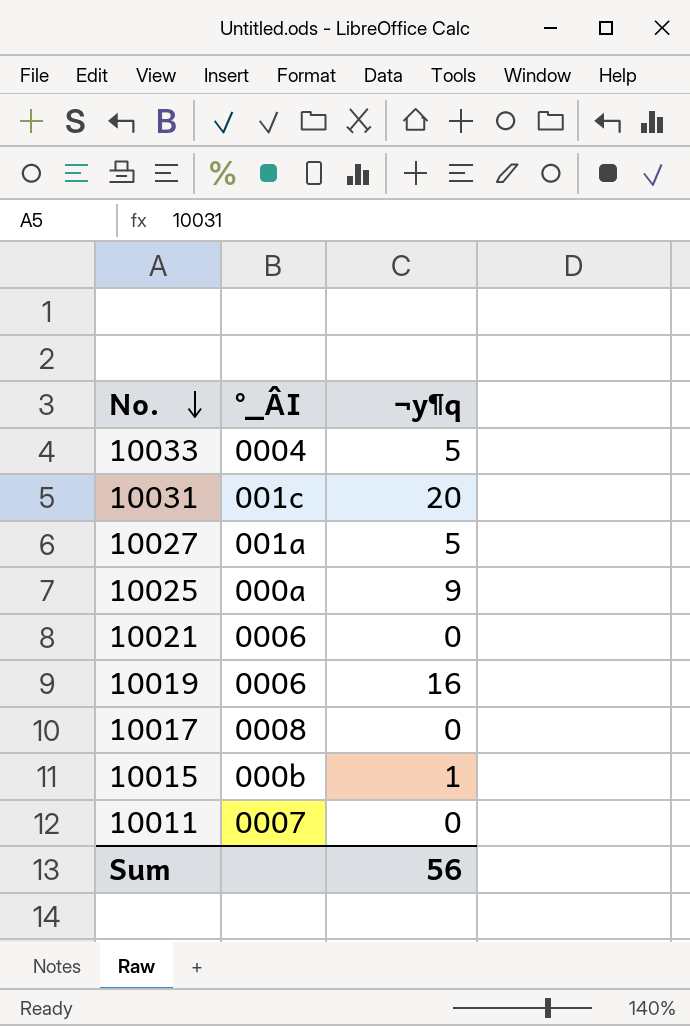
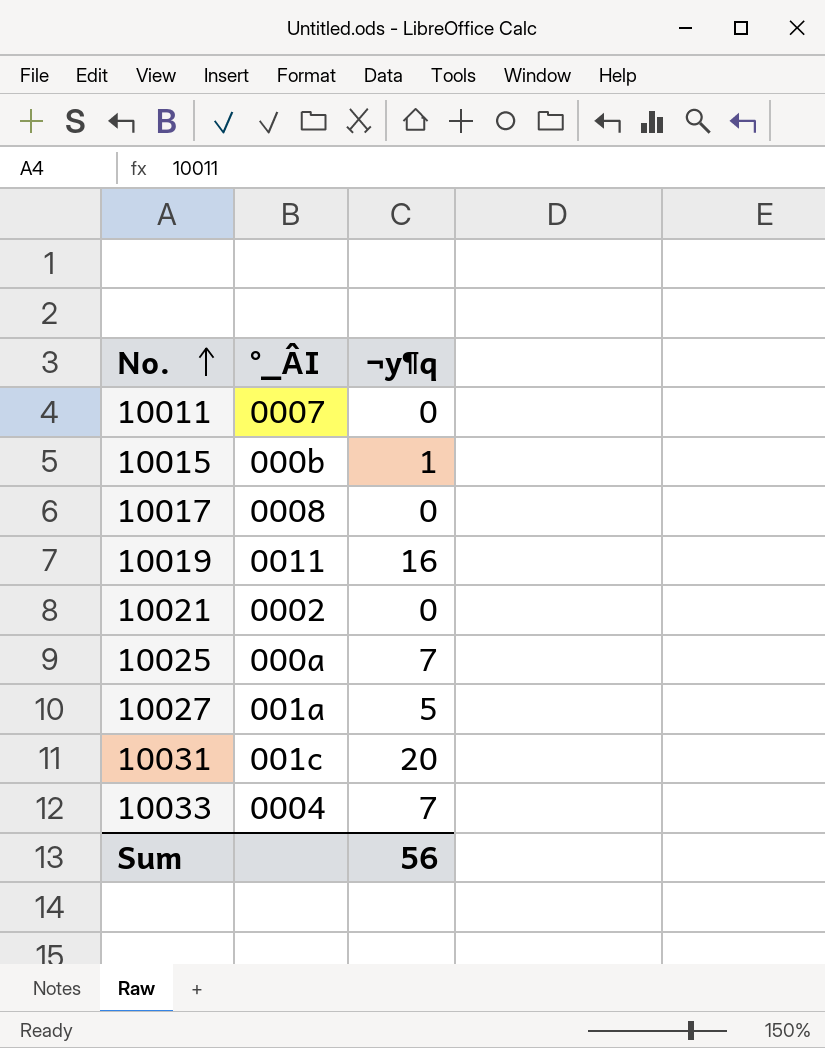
row order: No. descending -> No. ascending
10019 | °_ÂI: 0006 -> 0011
10021 | °_ÂI: 0006 -> 0002
10025 | ¬y¶q: 9 -> 7
10033 | ¬y¶q: 5 -> 7

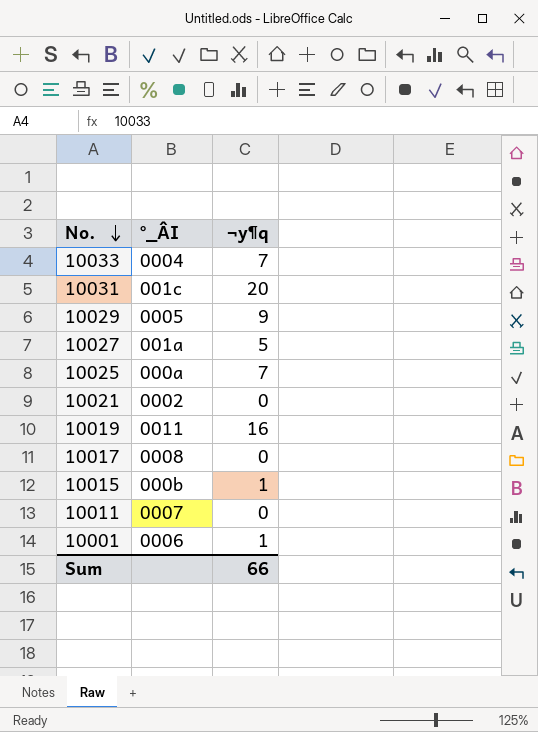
row order: No. ascending -> No. descending
row 10029: none -> 0005 | 9
row 10001: none -> 0006 | 1
Sum | ¬y¶q: 56 -> 66

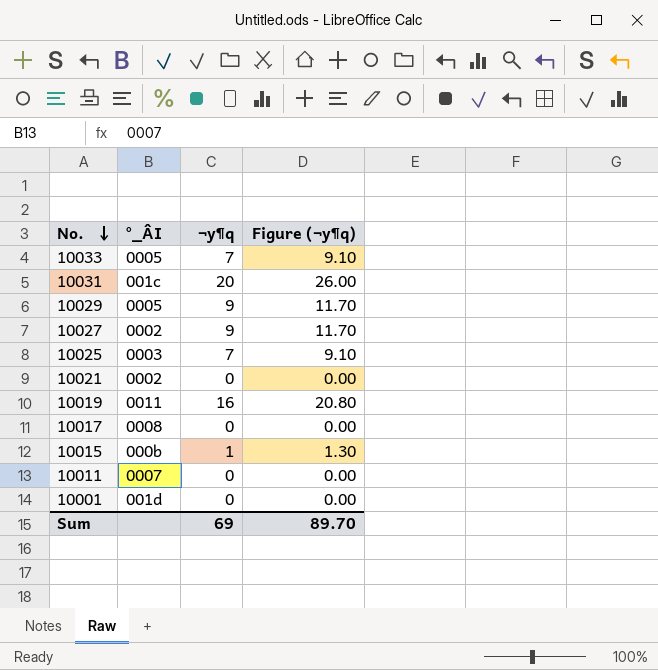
column Figure (¬y¶q) | formula: none -> [¬y¶q] * 1.3
10033 | °_ÂI: 0004 -> 0005
10027 | °_ÂI: 001a -> 0002
10027 | ¬y¶q: 5 -> 9
10025 | °_ÂI: 000a -> 0003
10001 | °_ÂI: 0006 -> 001d
10001 | ¬y¶q: 1 -> 0
Sum | ¬y¶q: 66 -> 69

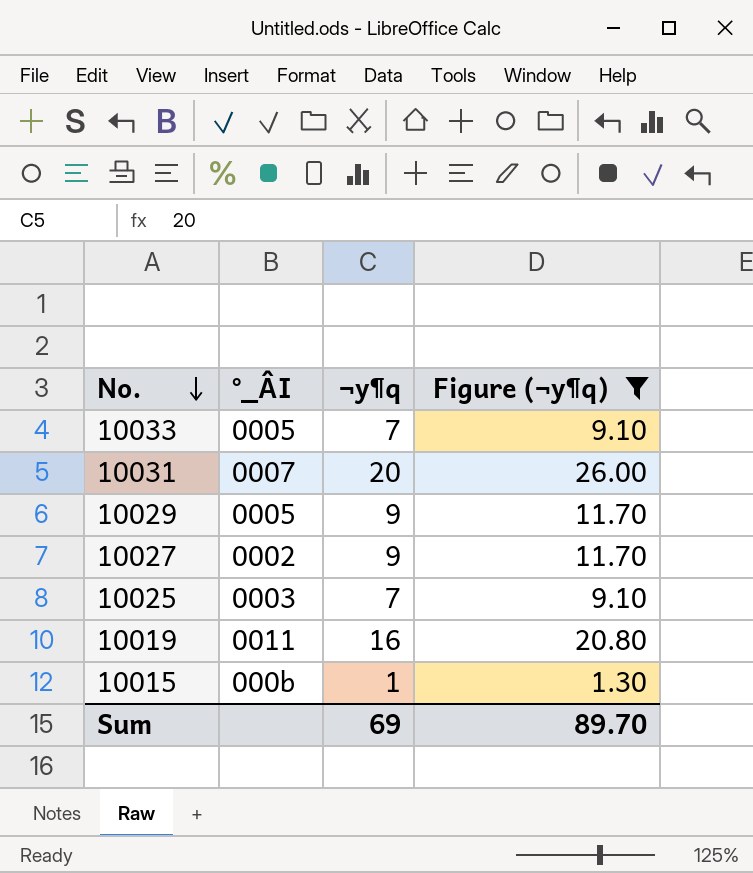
filter: none -> Figure (¬y¶q) != 0.00
10031 | °_ÂI: 001c -> 0007

